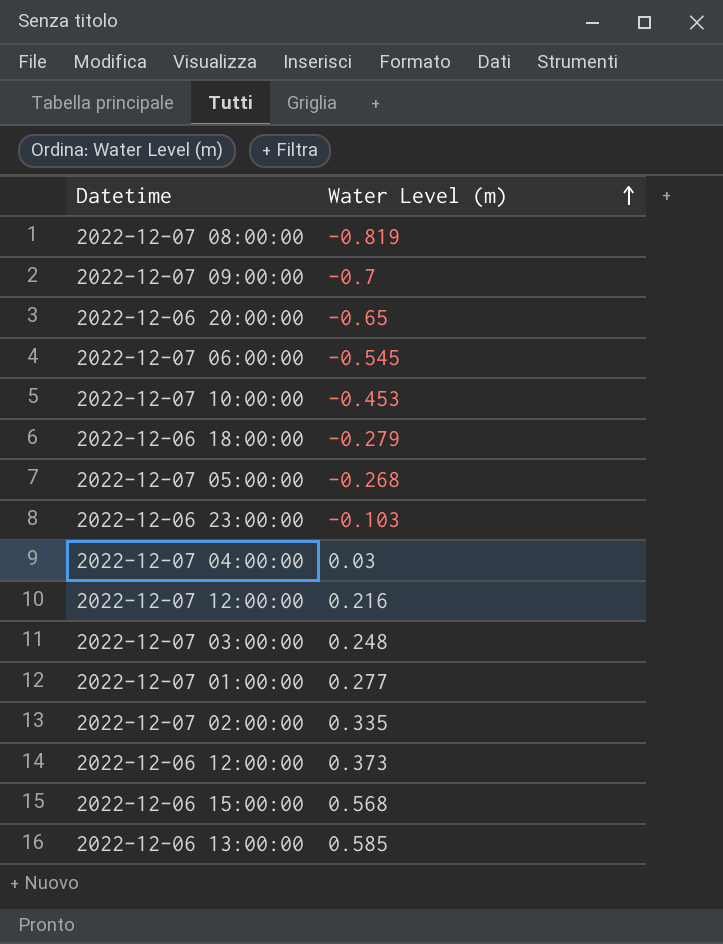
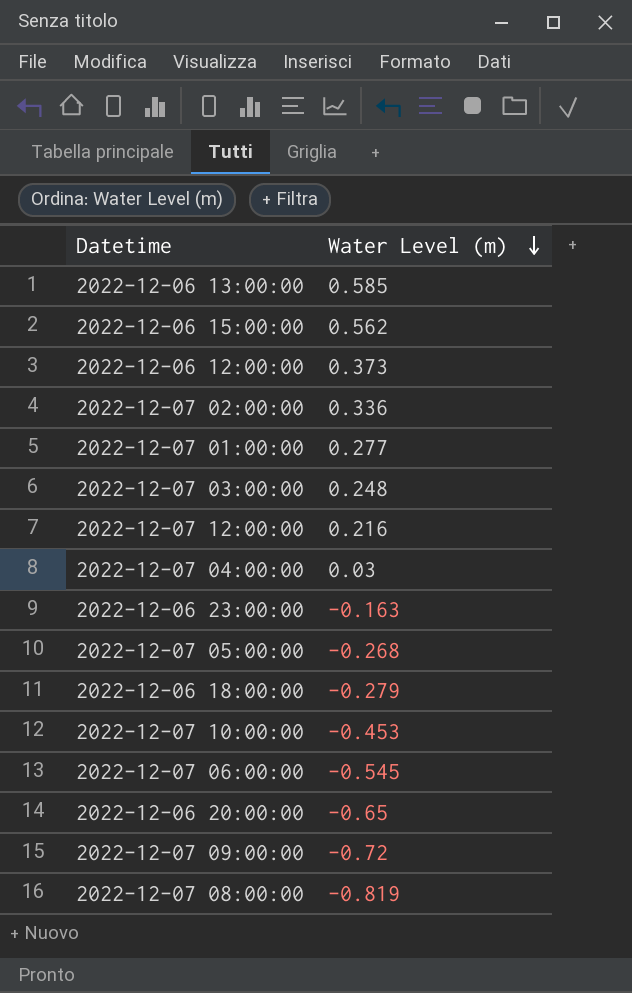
row order: Water Level (m) ascending -> Water Level (m) descending
2022-12-06 15:00:00 | Water Level (m): 0.568 -> 0.562
2022-12-07 02:00:00 | Water Level (m): 0.335 -> 0.336
2022-12-06 23:00:00 | Water Level (m): -0.103 -> -0.163
2022-12-07 09:00:00 | Water Level (m): -0.7 -> -0.72

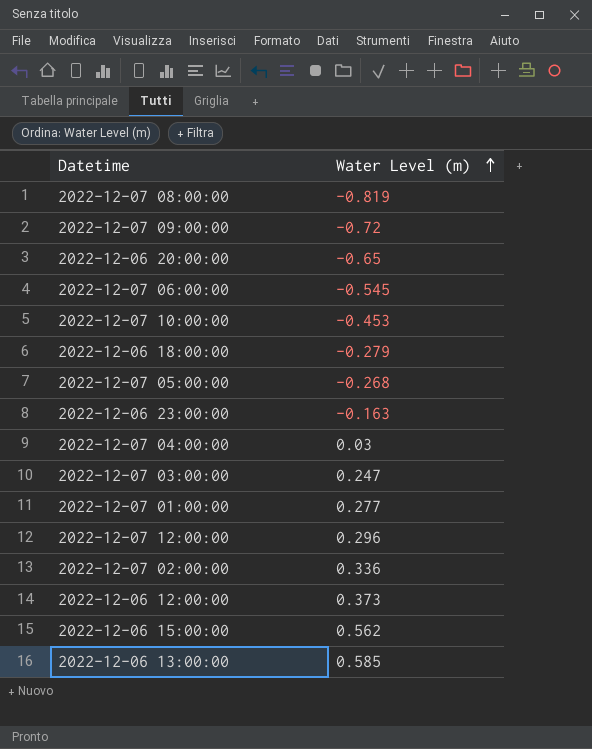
row order: Water Level (m) descending -> Water Level (m) ascending
2022-12-07 03:00:00 | Water Level (m): 0.248 -> 0.247
2022-12-07 12:00:00 | Water Level (m): 0.216 -> 0.296

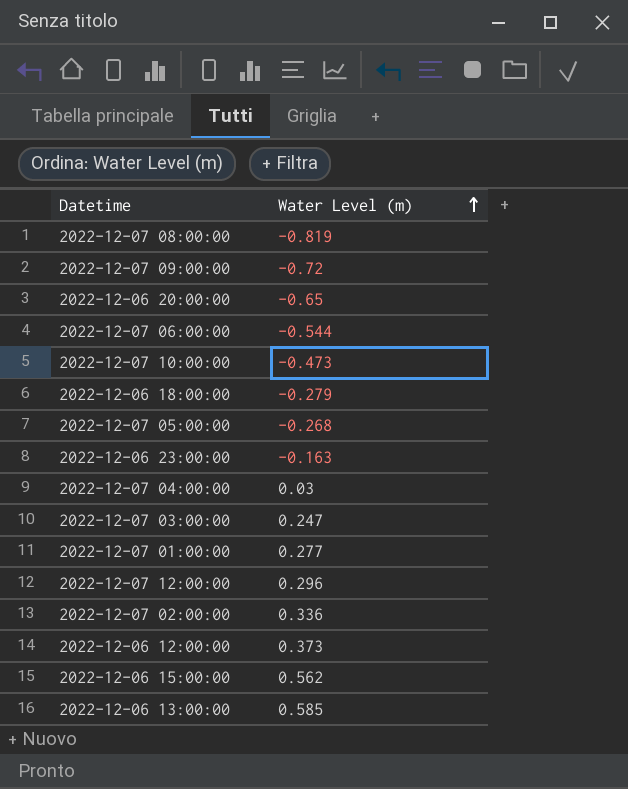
2022-12-07 06:00:00 | Water Level (m): -0.545 -> -0.544
2022-12-07 10:00:00 | Water Level (m): -0.453 -> -0.473

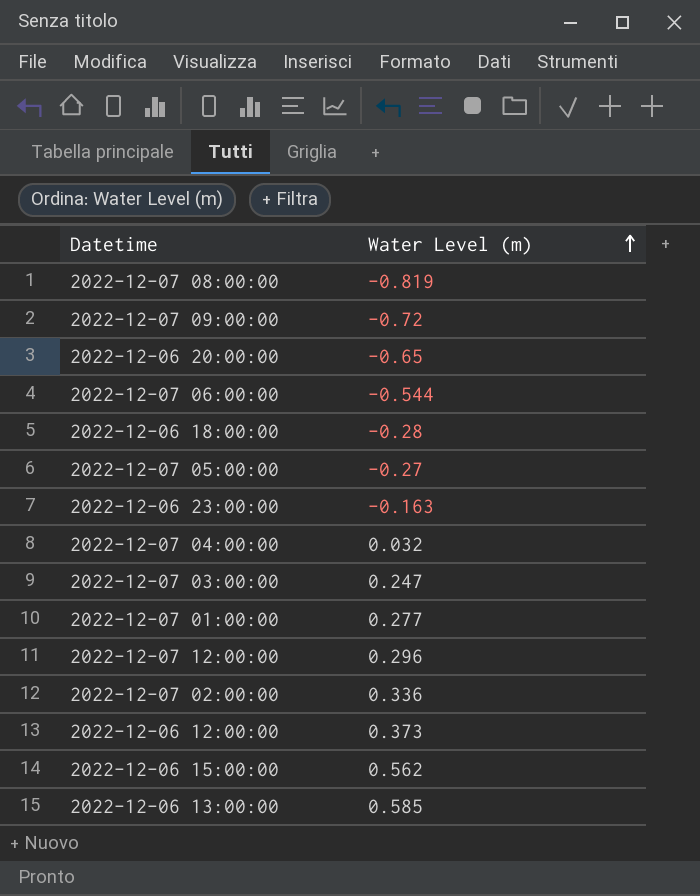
row 2022-12-07 10:00:00: -0.473 -> none
2022-12-06 18:00:00 | Water Level (m): -0.279 -> -0.28
2022-12-07 05:00:00 | Water Level (m): -0.268 -> -0.27
2022-12-07 04:00:00 | Water Level (m): 0.03 -> 0.032

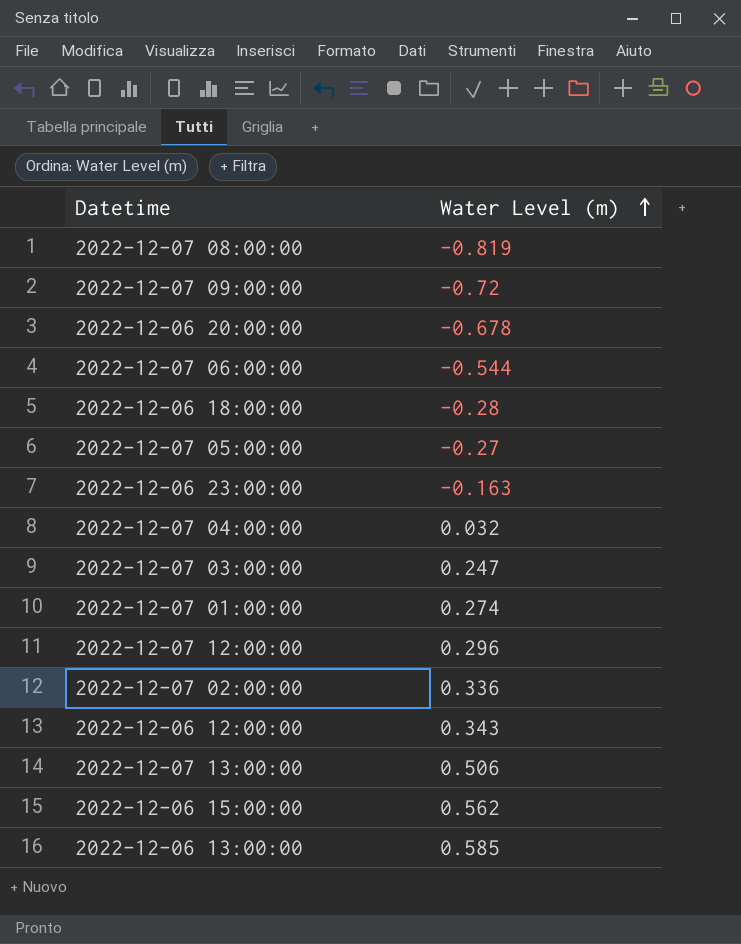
2022-12-06 20:00:00 | Water Level (m): -0.65 -> -0.678
2022-12-07 01:00:00 | Water Level (m): 0.277 -> 0.274
2022-12-06 12:00:00 | Water Level (m): 0.373 -> 0.343
row 2022-12-07 13:00:00: none -> 0.506

